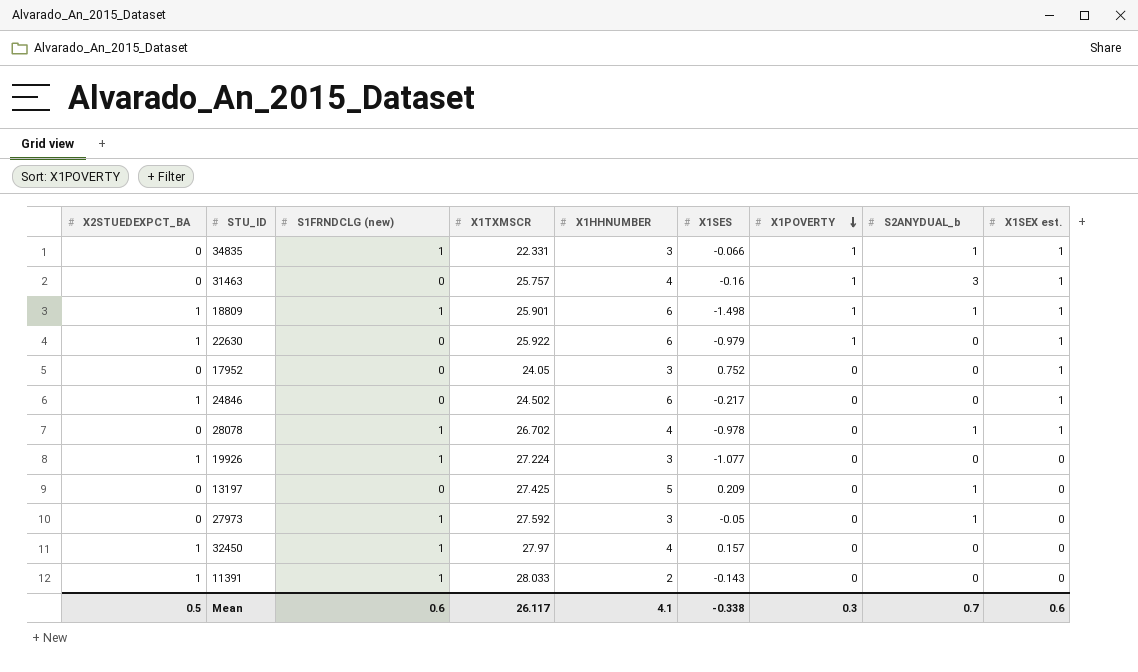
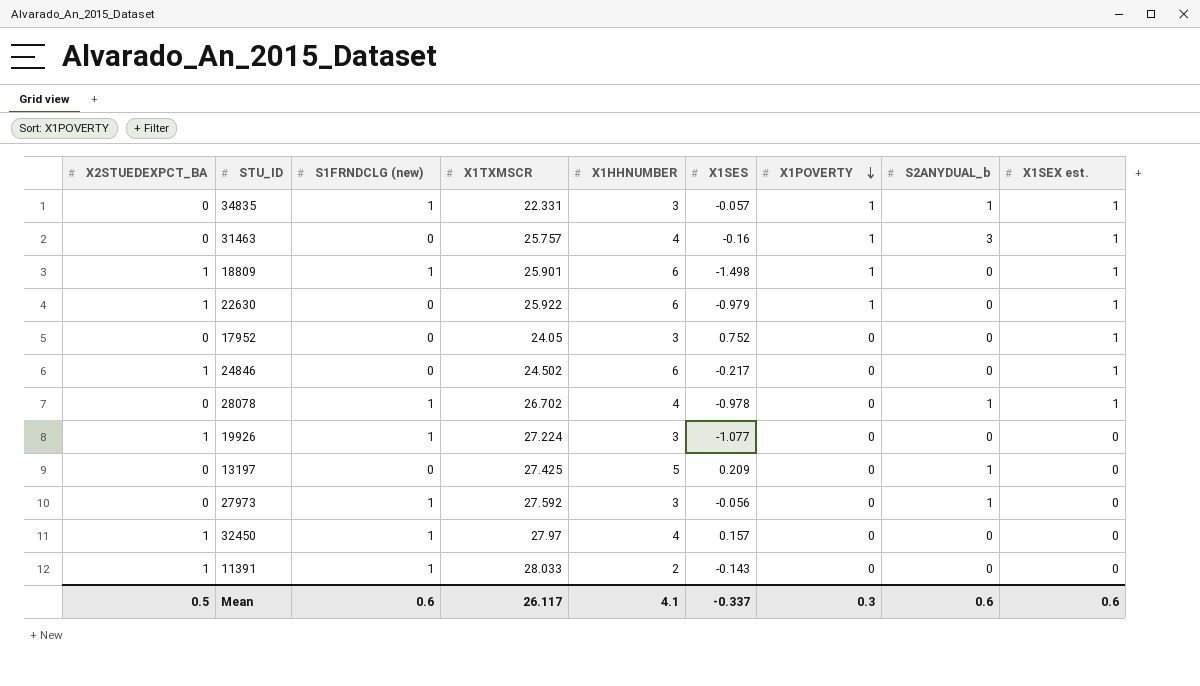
34835 | X1SES: -0.066 -> -0.057
18809 | S2ANYDUAL_b: 1 -> 0
27973 | X1SES: -0.05 -> -0.056
Mean | X1SES: -0.338 -> -0.337
Mean | S2ANYDUAL_b: 0.7 -> 0.6

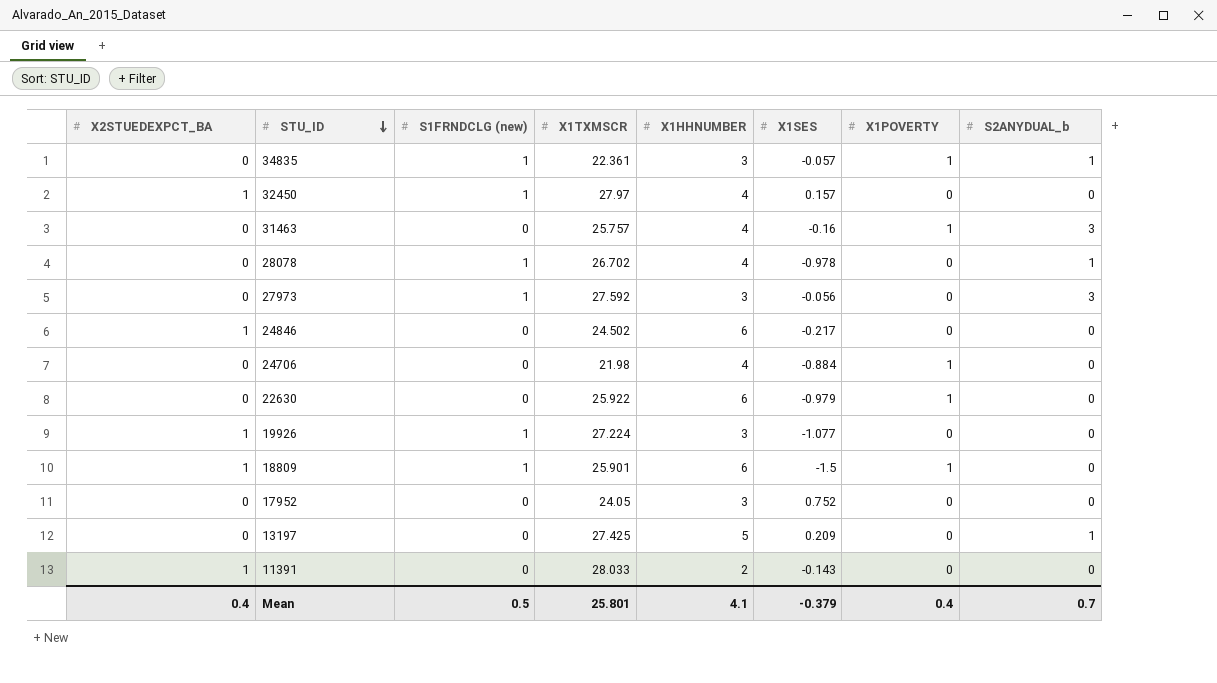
row order: X1POVERTY descending -> STU_ID descending
column X1SEX est. | position: 9 -> none
34835 | X1TXMSCR: 22.331 -> 22.361
27973 | S2ANYDUAL_b: 1 -> 3
row 24706: none -> 0 | 0 | 21.98 | 4 | -0.884 | 1 | 0
22630 | X2STUEDEXPCT_BA: 1 -> 0
18809 | X1SES: -1.498 -> -1.5
11391 | S1FRNDCLG (new): 1 -> 0
Mean | X2STUEDEXPCT_BA: 0.5 -> 0.4
Mean | S1FRNDCLG (new): 0.6 -> 0.5
Mean | X1TXMSCR: 26.117 -> 25.801
Mean | X1SES: -0.337 -> -0.379
Mean | X1POVERTY: 0.3 -> 0.4
Mean | S2ANYDUAL_b: 0.6 -> 0.7

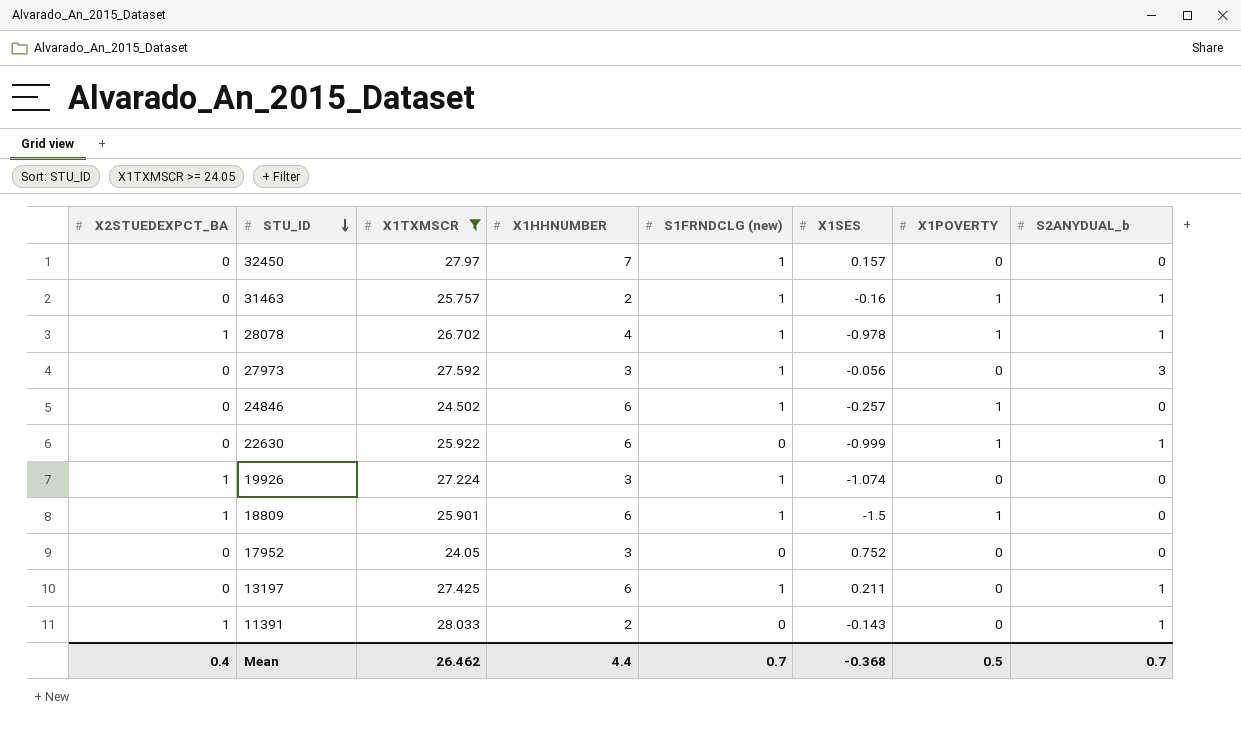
filter: none -> X1TXMSCR >= 24.05
column S1FRNDCLG (new) | position: 3 -> 5
32450 | X2STUEDEXPCT_BA: 1 -> 0
32450 | X1HHNUMBER: 4 -> 7
31463 | X1HHNUMBER: 4 -> 2
31463 | S1FRNDCLG (new): 0 -> 1
31463 | S2ANYDUAL_b: 3 -> 1
28078 | X2STUEDEXPCT_BA: 0 -> 1
28078 | X1POVERTY: 0 -> 1
24846 | X2STUEDEXPCT_BA: 1 -> 0
24846 | S1FRNDCLG (new): 0 -> 1
24846 | X1SES: -0.217 -> -0.257
24846 | X1POVERTY: 0 -> 1
22630 | X1SES: -0.979 -> -0.999
22630 | S2ANYDUAL_b: 0 -> 1
19926 | X1SES: -1.077 -> -1.074
13197 | X1HHNUMBER: 5 -> 6
13197 | S1FRNDCLG (new): 0 -> 1
13197 | X1SES: 0.209 -> 0.211
11391 | S2ANYDUAL_b: 0 -> 1
Mean | X1TXMSCR: 25.801 -> 26.462
Mean | X1HHNUMBER: 4.1 -> 4.4
Mean | S1FRNDCLG (new): 0.5 -> 0.7
Mean | X1SES: -0.379 -> -0.368
Mean | X1POVERTY: 0.4 -> 0.5

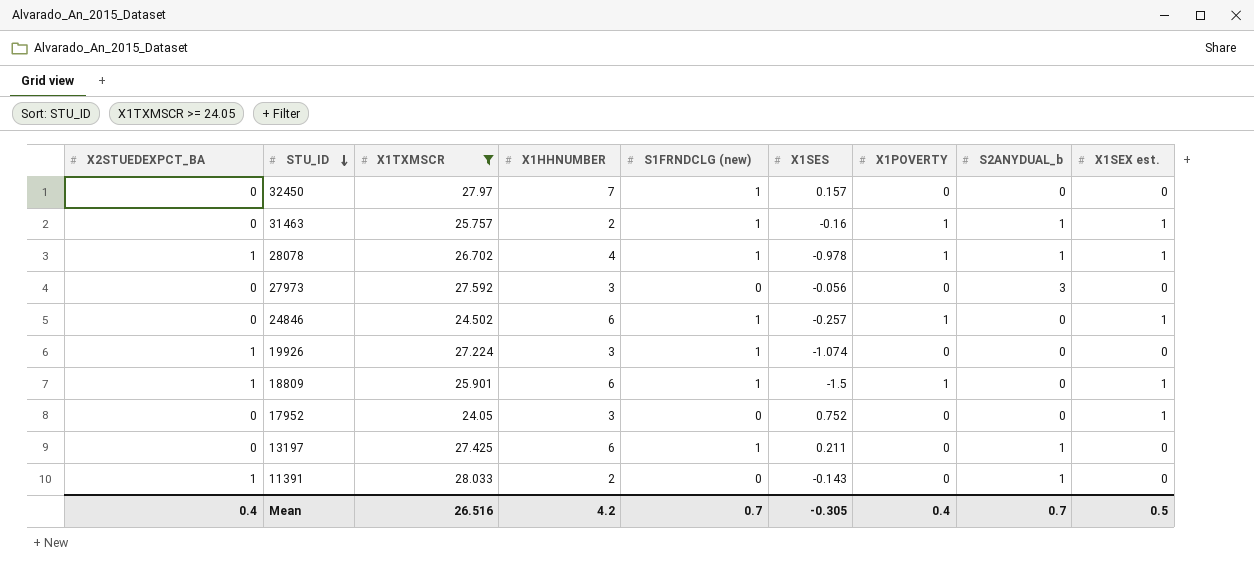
column X1SEX est. | position: none -> 9
row 22630: 0 | 25.922 | 6 | 0 | -0.999 | 1 | 1 -> none
27973 | S1FRNDCLG (new): 1 -> 0
Mean | X1TXMSCR: 26.462 -> 26.516
Mean | X1HHNUMBER: 4.4 -> 4.2
Mean | X1SES: -0.368 -> -0.305
Mean | X1POVERTY: 0.5 -> 0.4

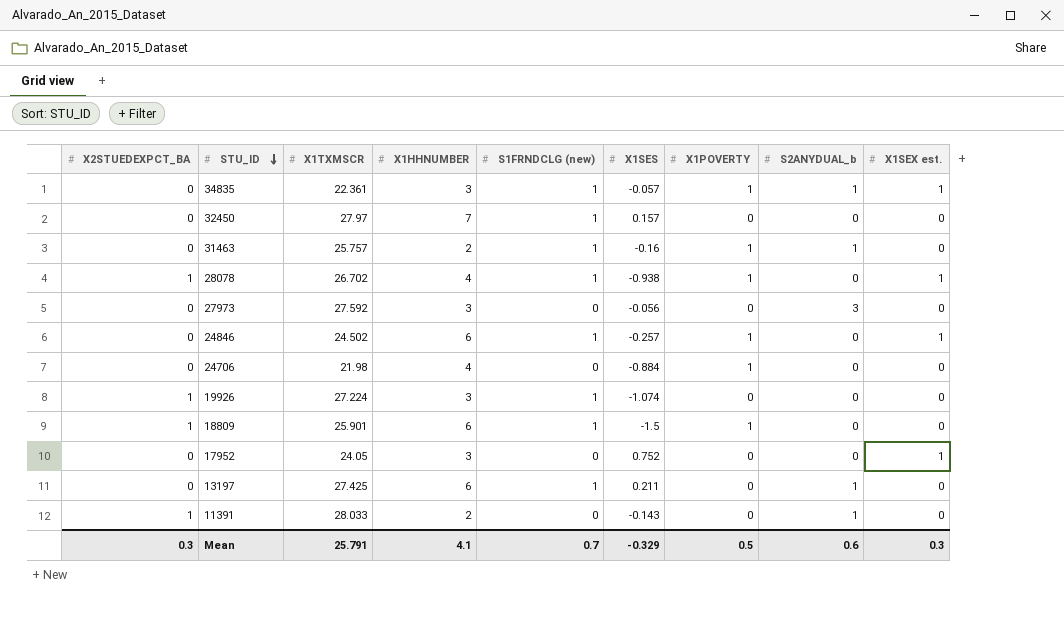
filter: X1TXMSCR >= 24.05 -> none
31463 | X1SEX est.: 1 -> 0
28078 | X1SES: -0.978 -> -0.938
28078 | S2ANYDUAL_b: 1 -> 0
18809 | X1SEX est.: 1 -> 0
Mean | X2STUEDEXPCT_BA: 0.4 -> 0.3
Mean | X1TXMSCR: 26.516 -> 25.791
Mean | X1HHNUMBER: 4.2 -> 4.1
Mean | X1SES: -0.305 -> -0.329
Mean | X1POVERTY: 0.4 -> 0.5
Mean | S2ANYDUAL_b: 0.7 -> 0.6
Mean | X1SEX est.: 0.5 -> 0.3

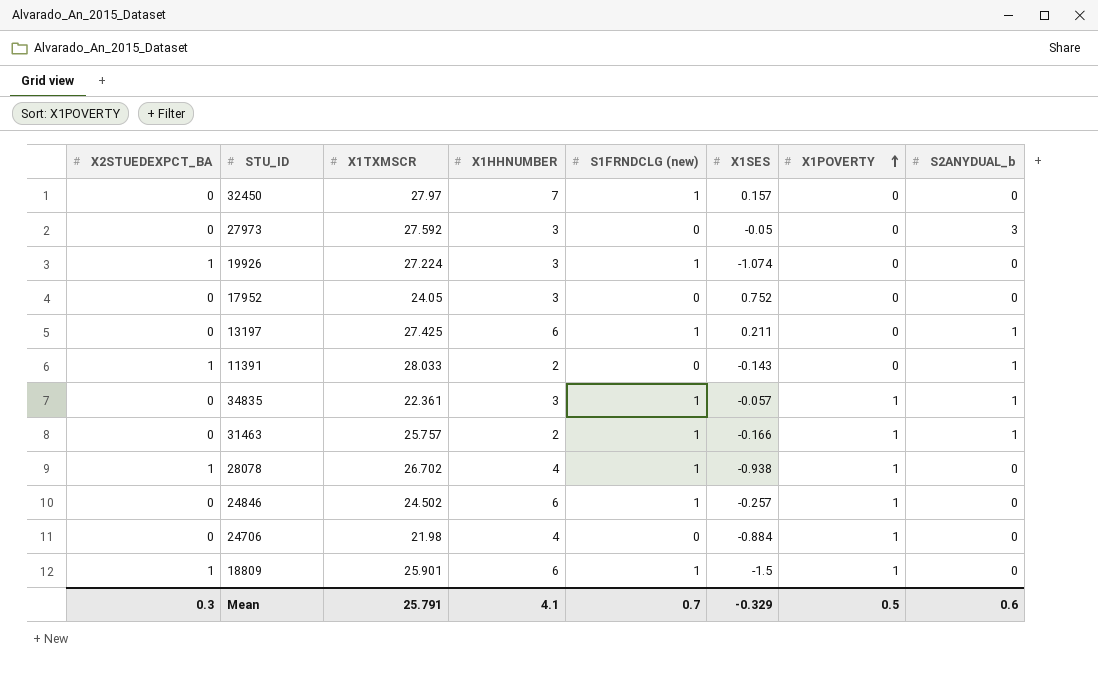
row order: STU_ID descending -> X1POVERTY ascending
column X1SEX est. | position: 9 -> none
27973 | X1SES: -0.056 -> -0.05
31463 | X1SES: -0.16 -> -0.166

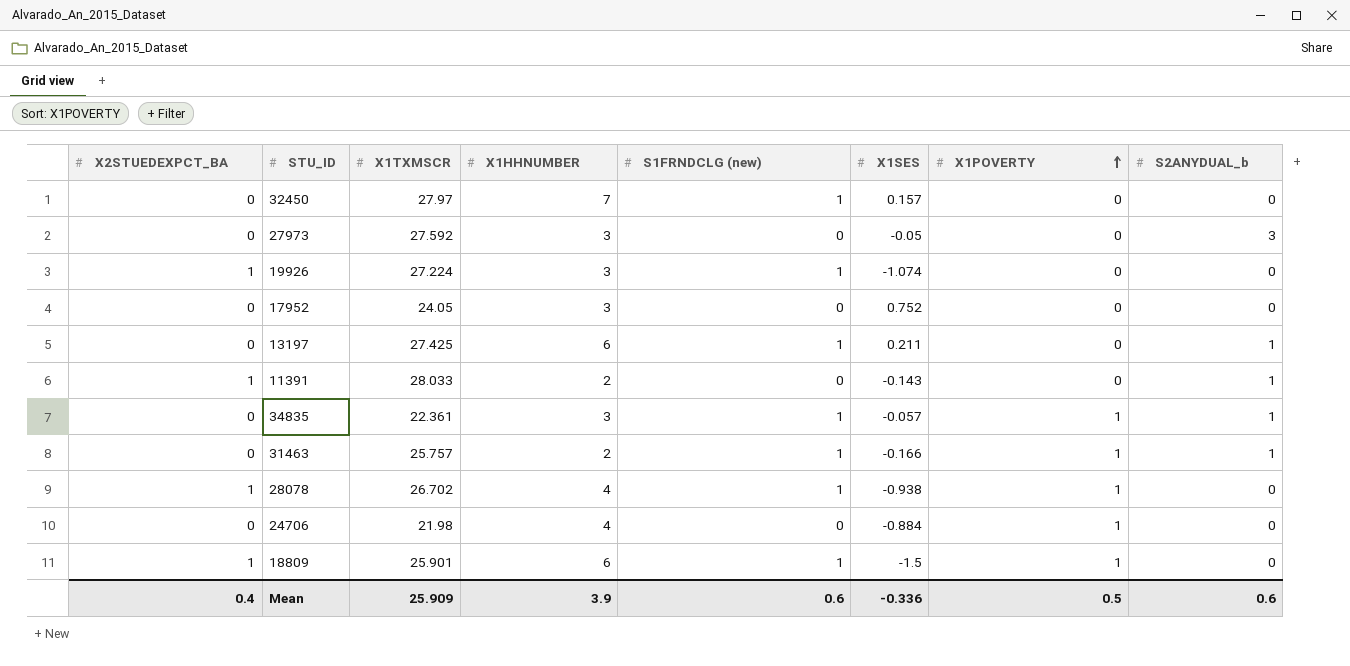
row 24846: 0 | 24.502 | 6 | 1 | -0.257 | 1 | 0 -> none
Mean | X2STUEDEXPCT_BA: 0.3 -> 0.4
Mean | X1TXMSCR: 25.791 -> 25.909
Mean | X1HHNUMBER: 4.1 -> 3.9
Mean | S1FRNDCLG (new): 0.7 -> 0.6
Mean | X1SES: -0.329 -> -0.336

